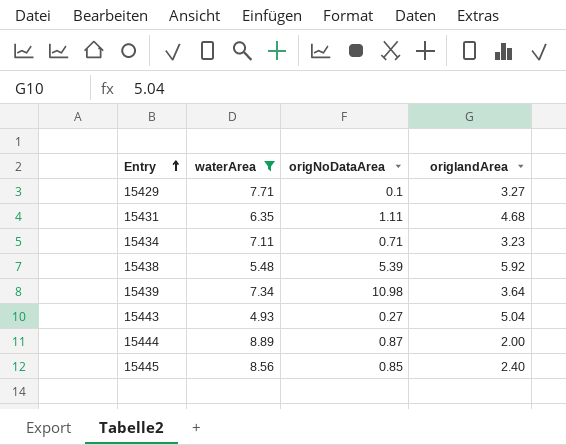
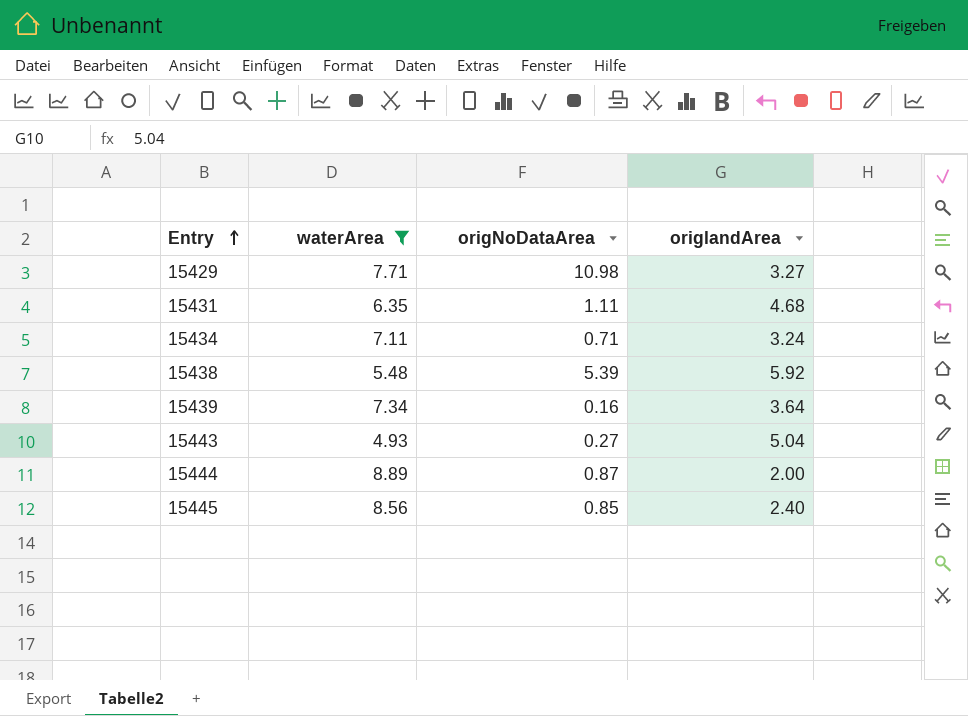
15429 | origNoDataArea: 0.1 -> 10.98
15434 | origlandArea: 3.23 -> 3.24
15439 | origNoDataArea: 10.98 -> 0.16

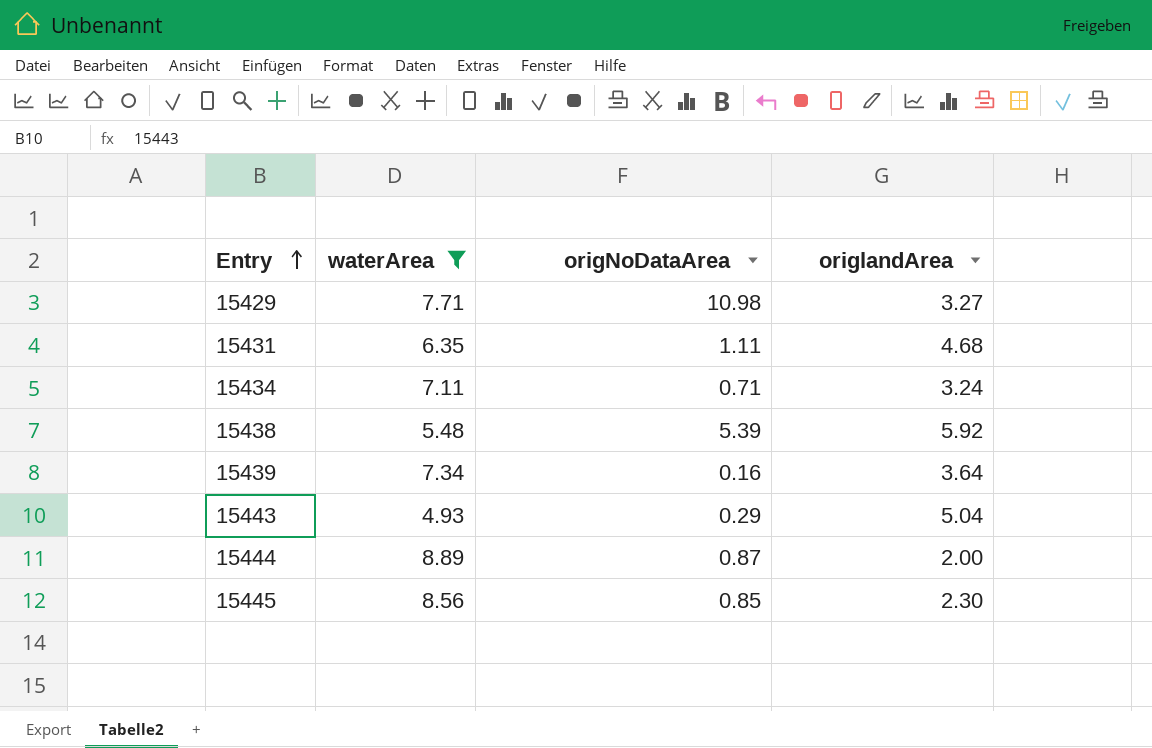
15443 | origNoDataArea: 0.27 -> 0.29
15445 | origlandArea: 2.40 -> 2.30

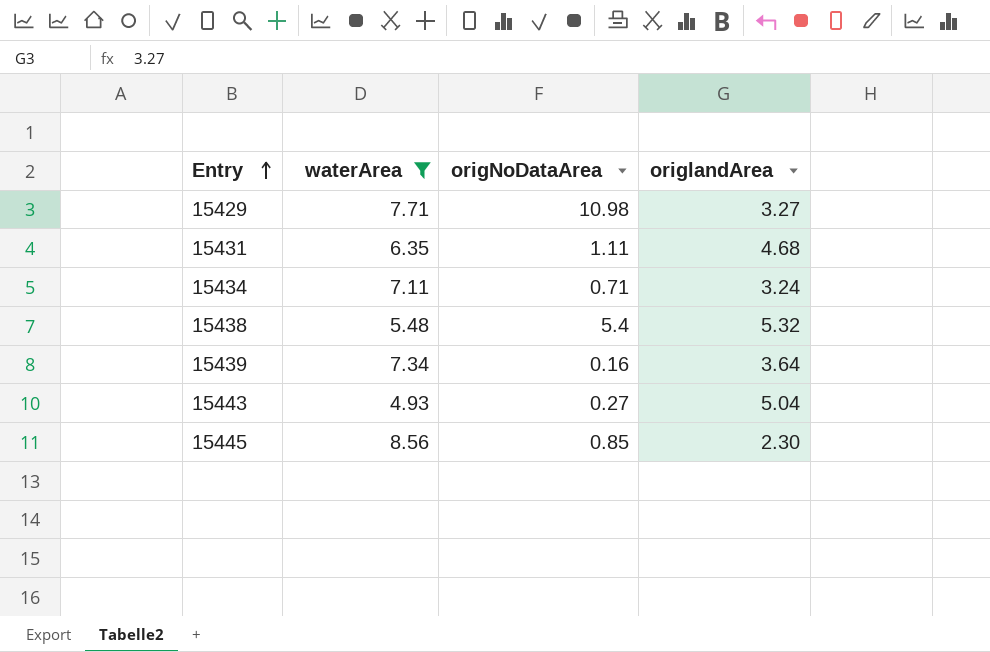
row 15444: 8.89 | 0.87 | 2.00 -> none
15438 | origNoDataArea: 5.39 -> 5.4
15438 | origlandArea: 5.92 -> 5.32
15443 | origNoDataArea: 0.29 -> 0.27

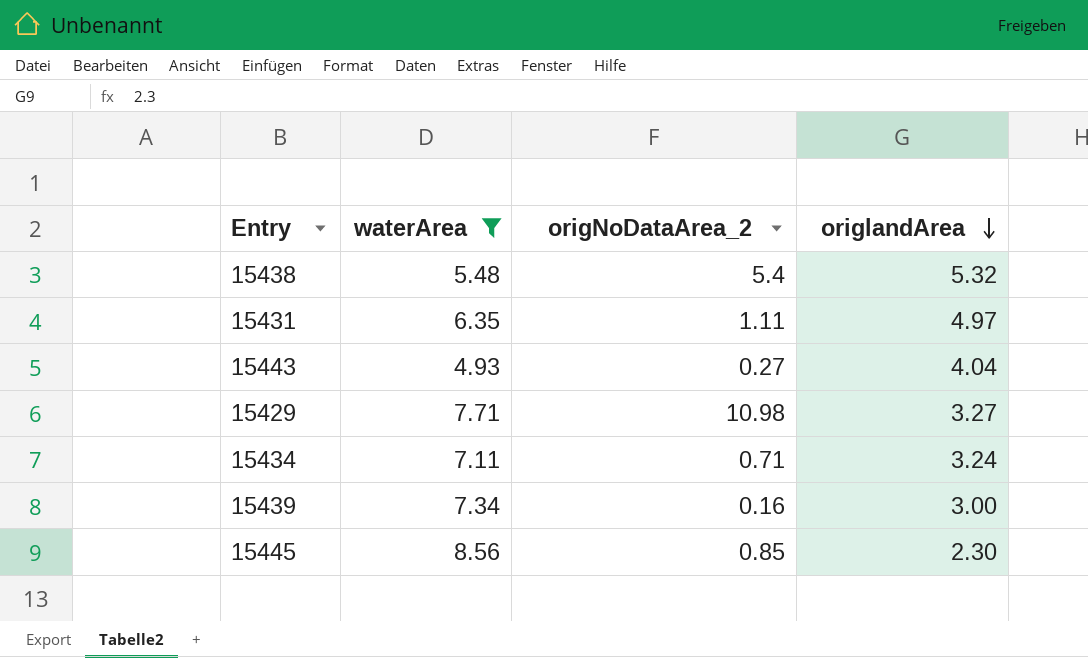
row order: Entry ascending -> origlandArea descending
column name: origNoDataArea -> origNoDataArea_2
15431 | origlandArea: 4.68 -> 4.97
15443 | origlandArea: 5.04 -> 4.04
15439 | origlandArea: 3.64 -> 3.00

